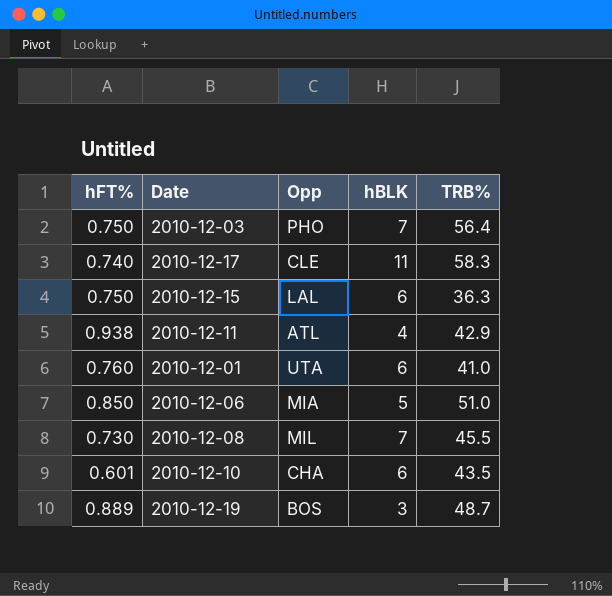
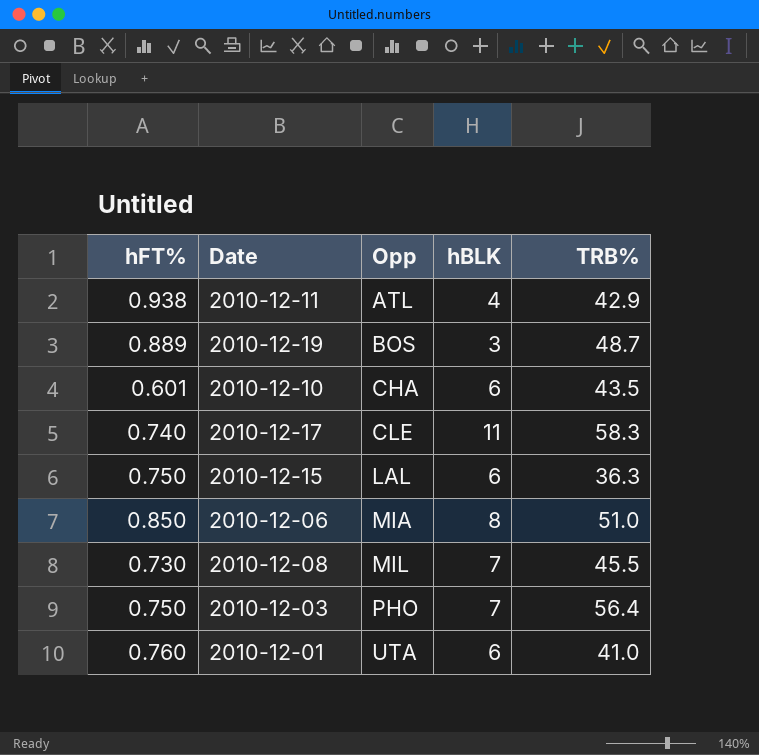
row order: none -> Opp ascending
2010-12-06 | hBLK: 5 -> 8

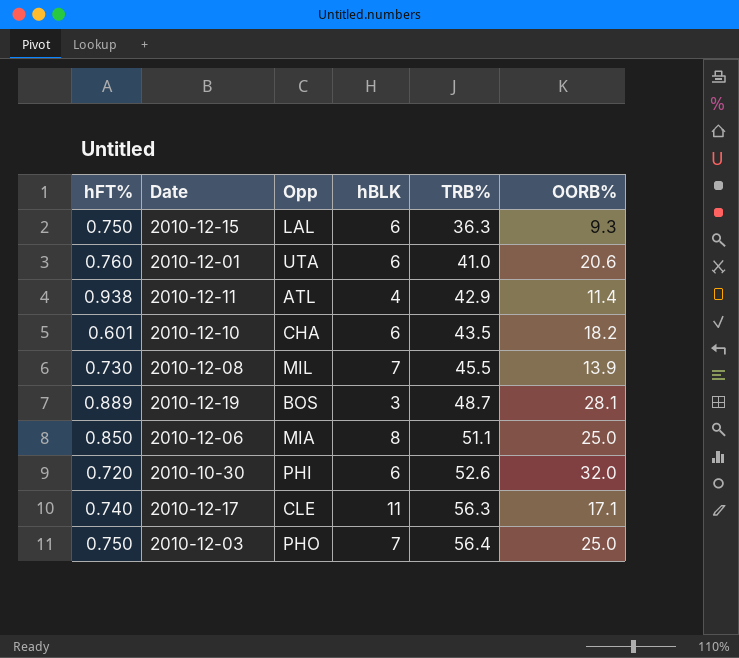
row order: Opp ascending -> TRB% ascending
column OORB% | position: none -> 6
2010-12-06 | TRB%: 51.0 -> 51.1
row 2010-10-30: none -> 0.720 | PHI | 6 | 52.6 | 32.0
2010-12-17 | TRB%: 58.3 -> 56.3

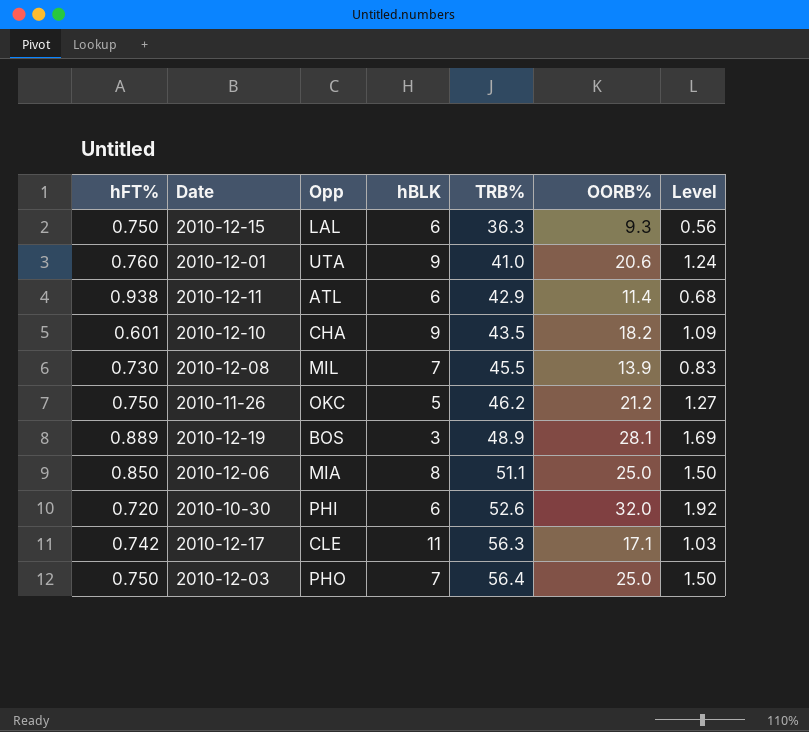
column Level | formula: none -> [OORB%] * 0.06
2010-12-01 | hBLK: 6 -> 9
2010-12-11 | hBLK: 4 -> 6
2010-12-10 | hBLK: 6 -> 9
row 2010-11-26: none -> 0.750 | OKC | 5 | 46.2 | 21.2 | 1.27
2010-12-19 | TRB%: 48.7 -> 48.9
2010-12-17 | hFT%: 0.740 -> 0.742

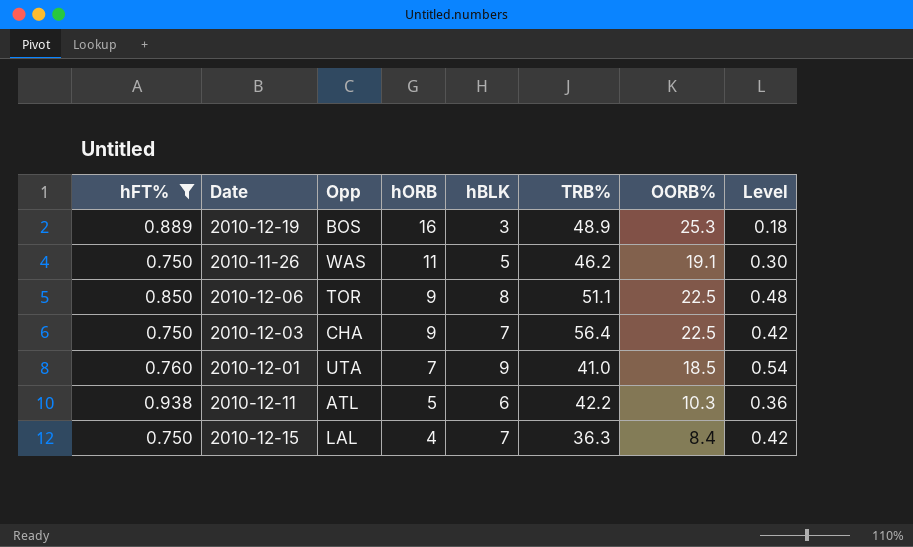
filter: none -> hFT% >= 0.750
row order: TRB% ascending -> hORB descending
column hORB | position: none -> 4
column Level | formula: [OORB%] * 0.06 -> [hBLK] * 0.06
2010-12-19 | OORB%: 28.1 -> 25.3
2010-11-26 | Opp: OKC -> WAS
2010-11-26 | OORB%: 21.2 -> 19.1
2010-12-06 | Opp: MIA -> TOR
2010-12-06 | OORB%: 25.0 -> 22.5
2010-12-03 | Opp: PHO -> CHA
2010-12-03 | OORB%: 25.0 -> 22.5
2010-12-01 | OORB%: 20.6 -> 18.5
2010-12-11 | TRB%: 42.9 -> 42.2
2010-12-11 | OORB%: 11.4 -> 10.3
2010-12-15 | hBLK: 6 -> 7
2010-12-15 | OORB%: 9.3 -> 8.4

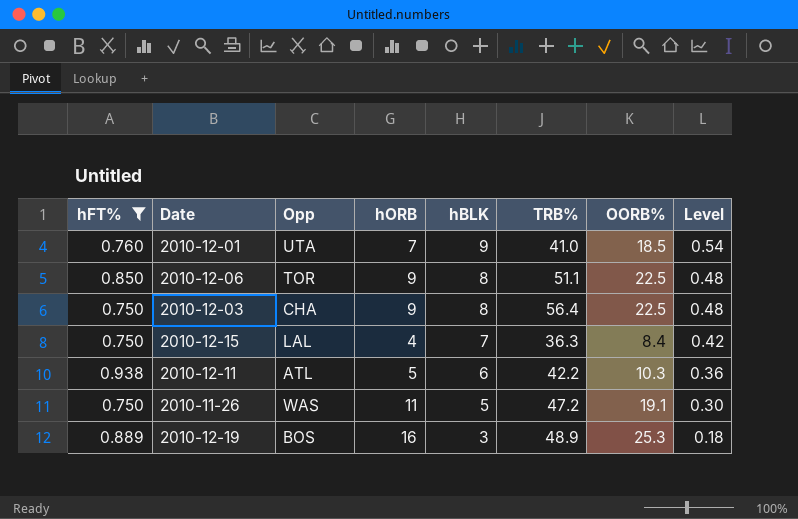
row order: hORB descending -> hBLK descending
2010-12-03 | hBLK: 7 -> 8
2010-12-03 | Level: 0.42 -> 0.48
2010-11-26 | TRB%: 46.2 -> 47.2

